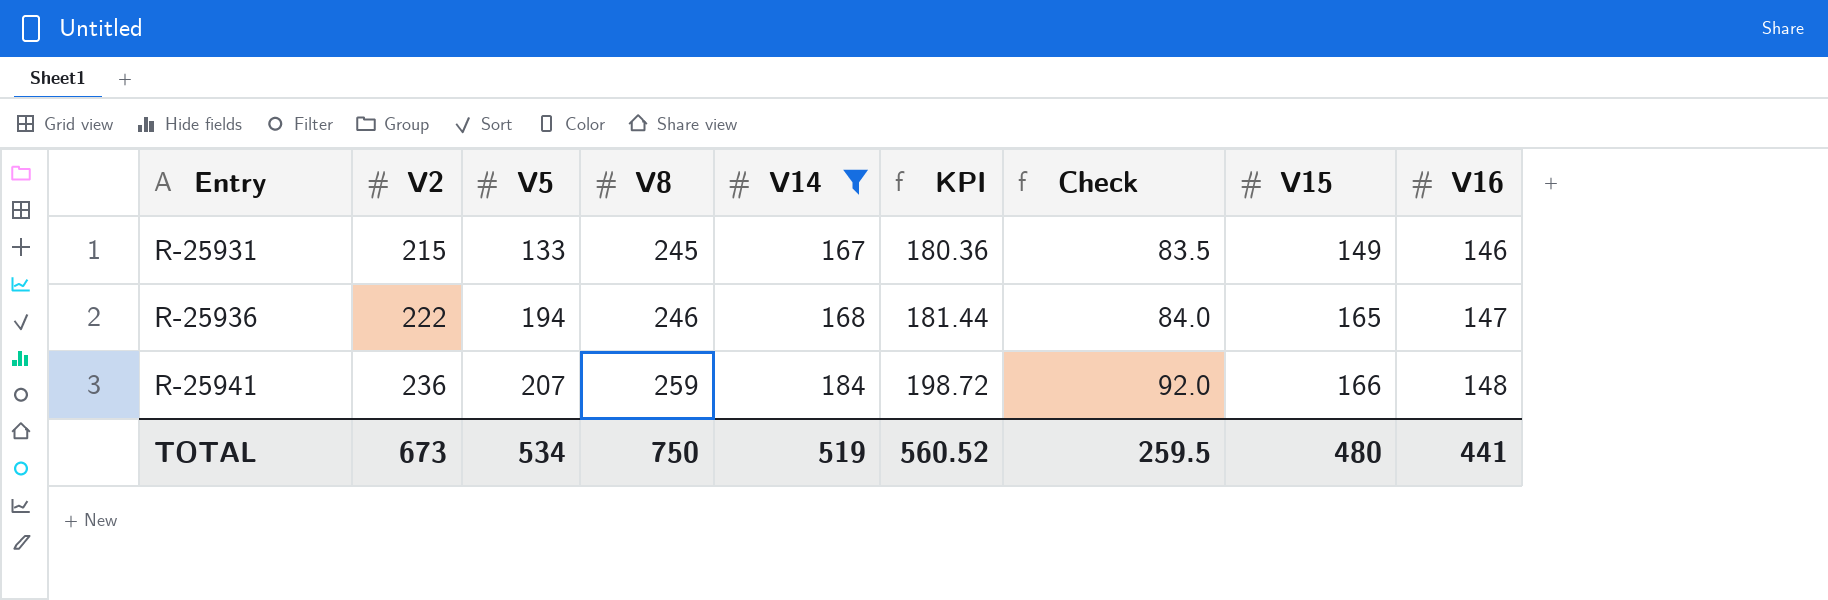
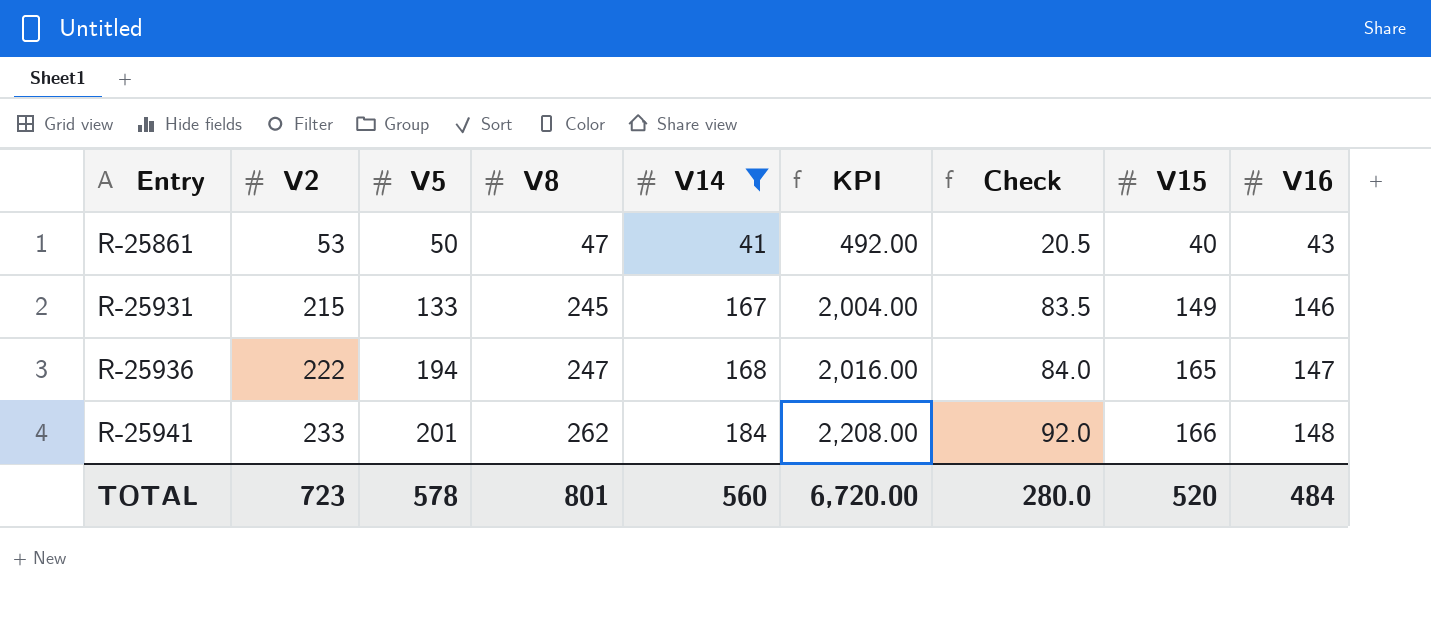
column KPI | formula: [V14] * 1.08 -> [V14] * 12
row R-25861: none -> 53 | 50 | 47 | 41 | 492.00 | 20.5 | 40 | 43
R-25936 | V8: 246 -> 247
R-25941 | V2: 236 -> 233
R-25941 | V5: 207 -> 201
R-25941 | V8: 259 -> 262
TOTAL | V2: 673 -> 723
TOTAL | V5: 534 -> 578
TOTAL | V8: 750 -> 801
TOTAL | V14: 519 -> 560
TOTAL | KPI: 560.52 -> 6,720.00
TOTAL | Check: 259.5 -> 280.0
TOTAL | V15: 480 -> 520
TOTAL | V16: 441 -> 484

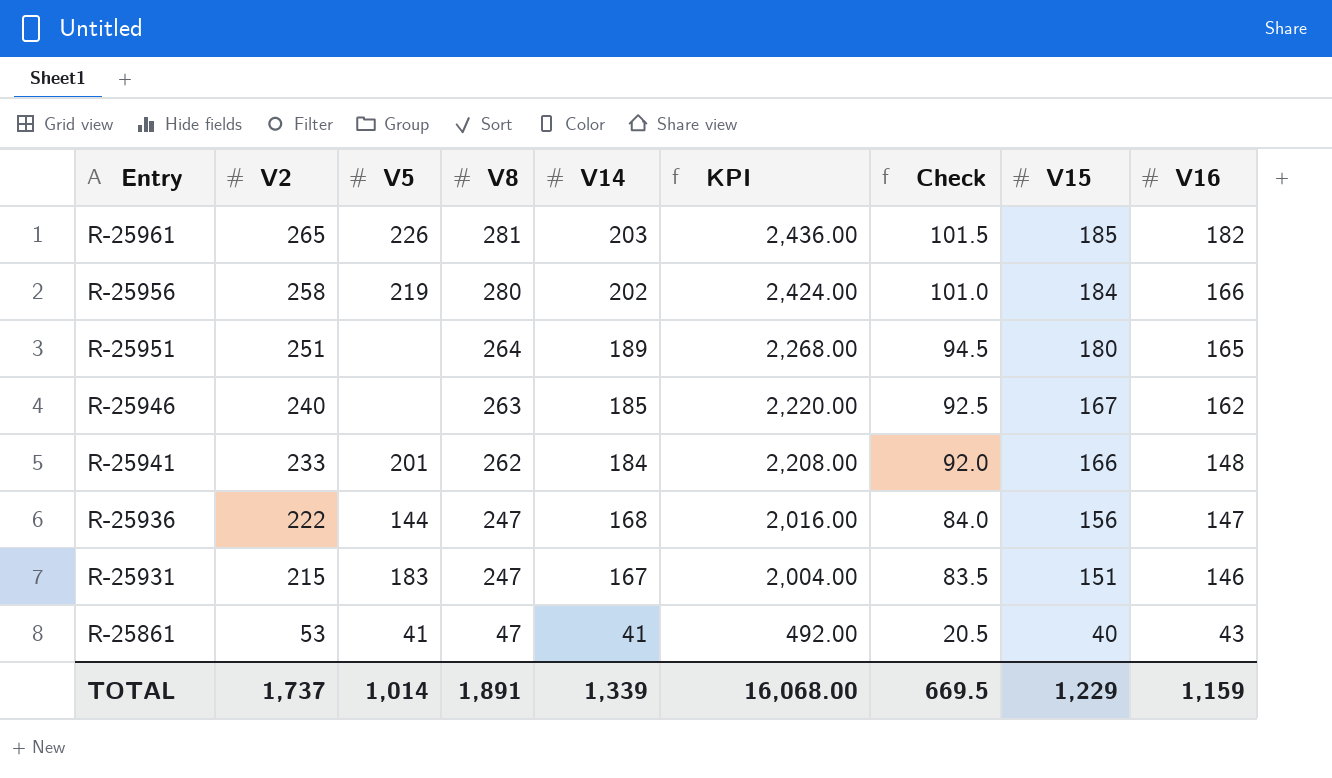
filter: V14 <= 184 -> none
row order: Entry ascending -> Entry descending
R-25936 | V5: 194 -> 144
R-25936 | V15: 165 -> 156
R-25931 | V5: 133 -> 183
R-25931 | V8: 245 -> 247
R-25931 | V15: 149 -> 151
R-25861 | V5: 50 -> 41
TOTAL | V2: 723 -> 1,737
TOTAL | V5: 578 -> 1,014
TOTAL | V8: 801 -> 1,891
TOTAL | V14: 560 -> 1,339
TOTAL | KPI: 6,720.00 -> 16,068.00
TOTAL | Check: 280.0 -> 669.5
TOTAL | V15: 520 -> 1,229
TOTAL | V16: 484 -> 1,159

